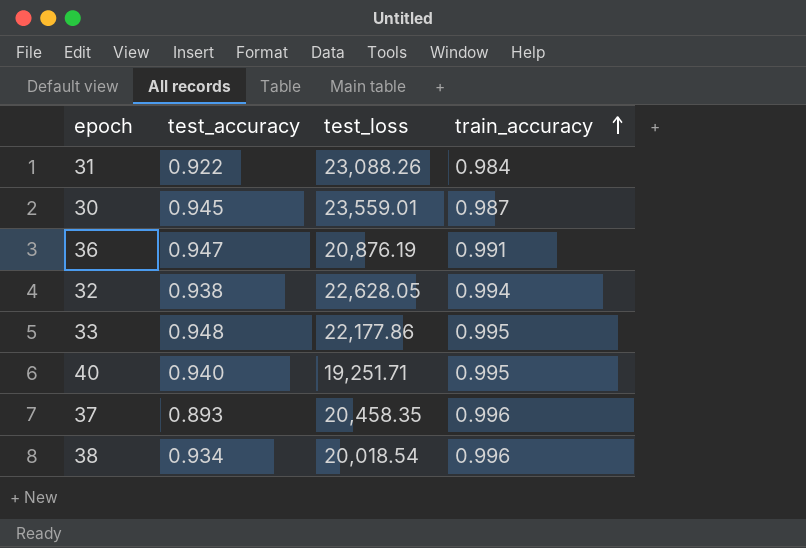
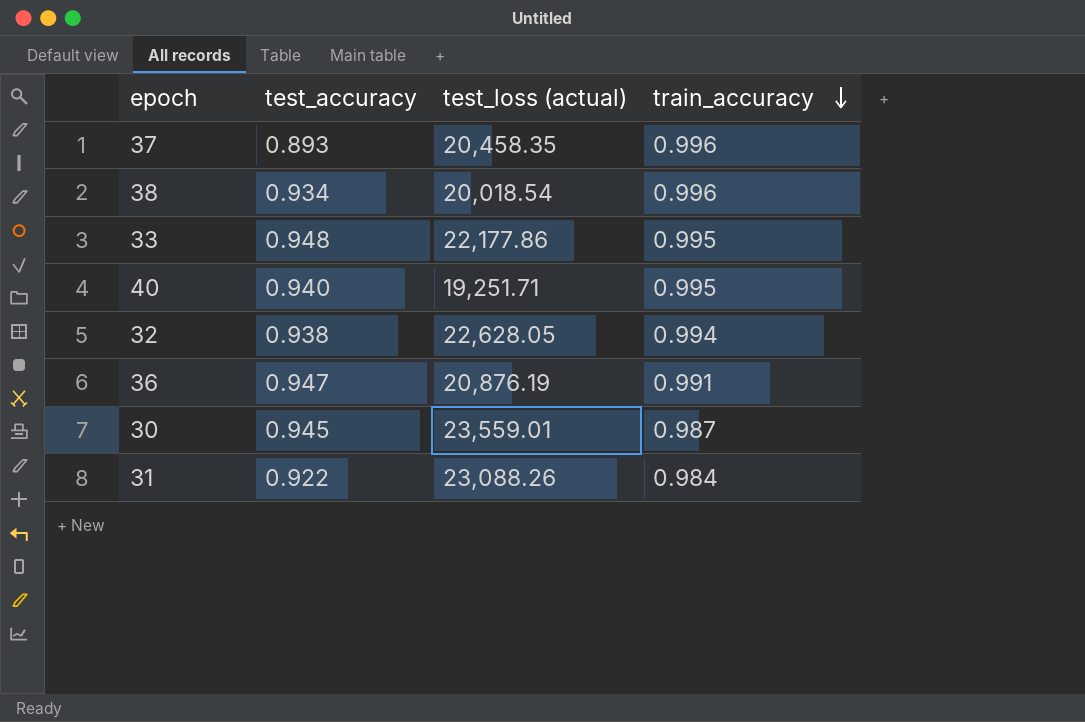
row order: train_accuracy ascending -> train_accuracy descending
column name: test_loss -> test_loss (actual)

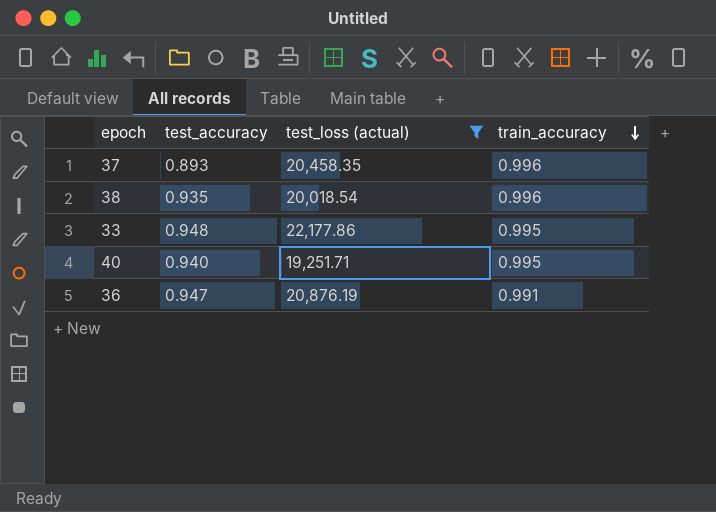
filter: none -> test_loss (actual) <= 22,177.86
38 | test_accuracy: 0.934 -> 0.935

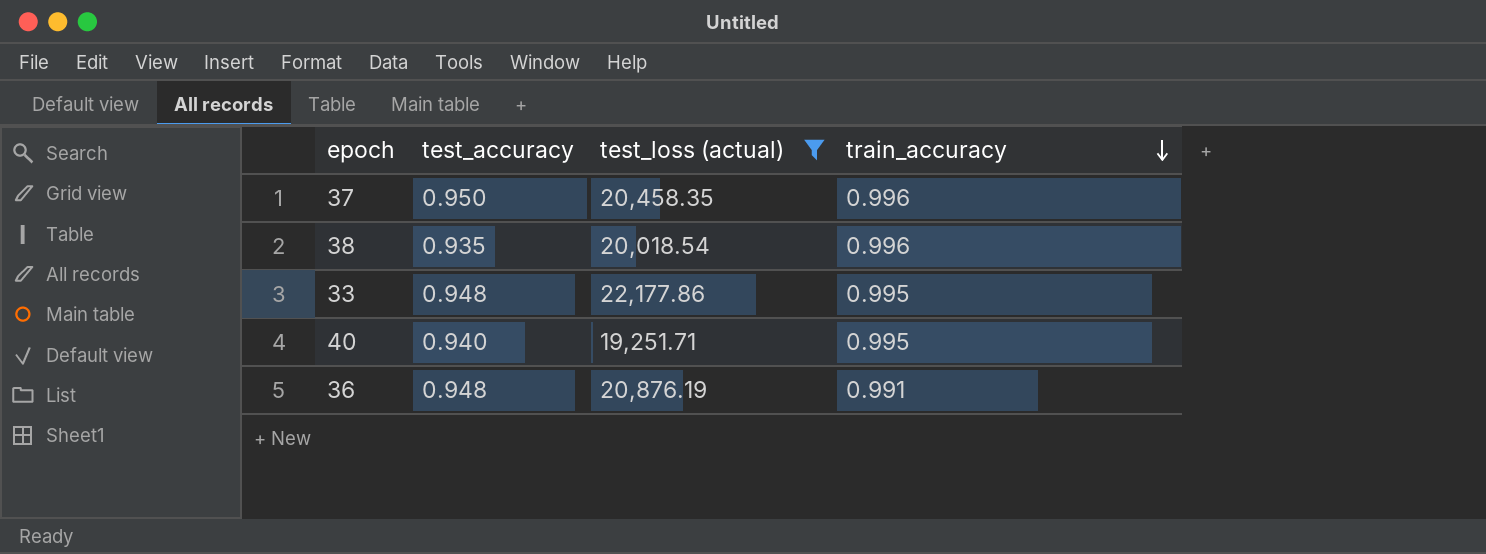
37 | test_accuracy: 0.893 -> 0.950
36 | test_accuracy: 0.947 -> 0.948

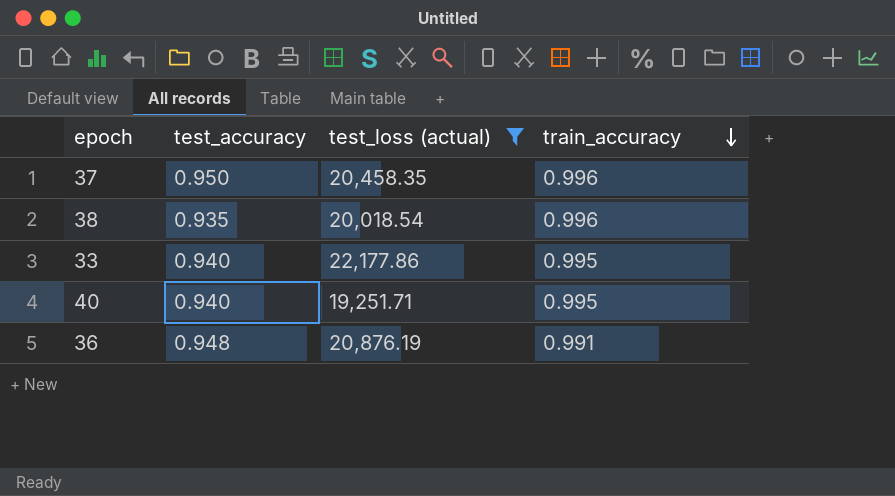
33 | test_accuracy: 0.948 -> 0.940

